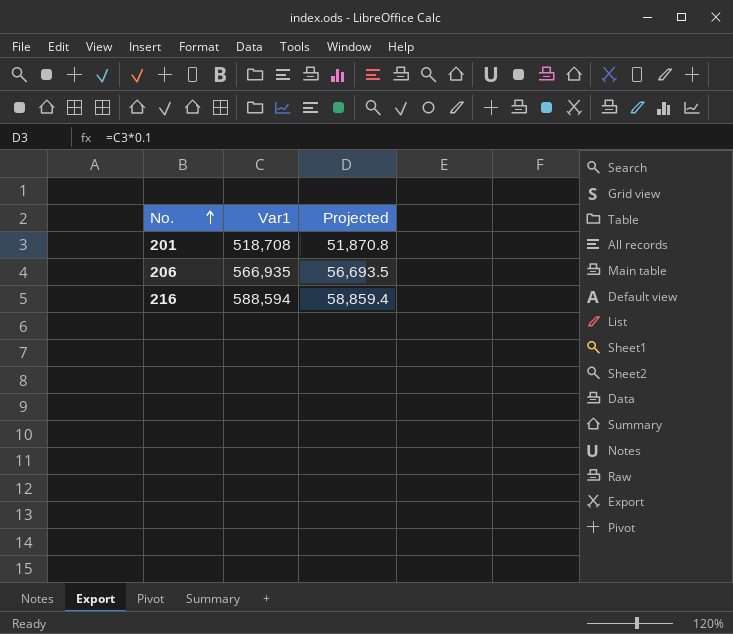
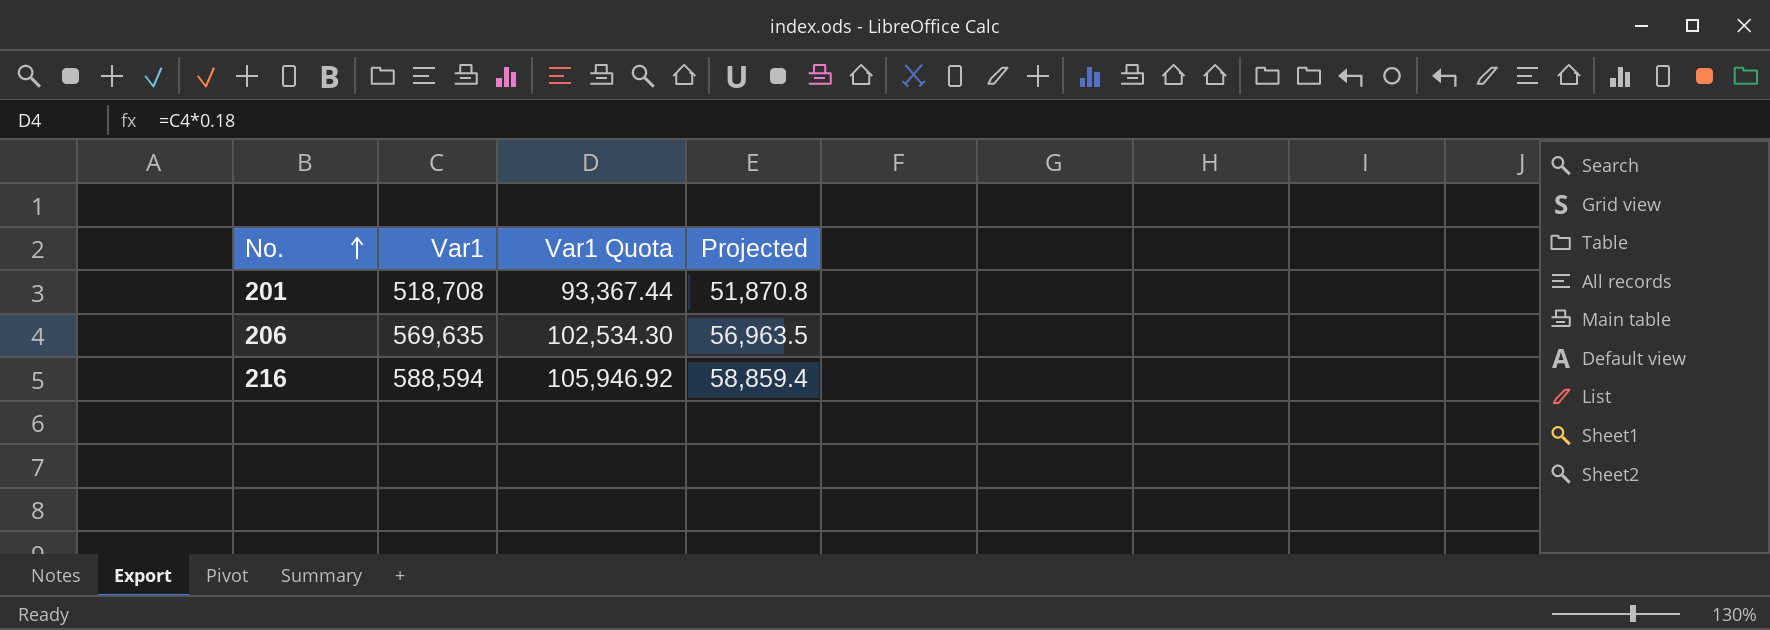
column Var1 Quota | formula: none -> [Var1] * 0.18
206 | Var1: 566,935 -> 569,635
206 | Projected: 56,693.5 -> 56,963.5

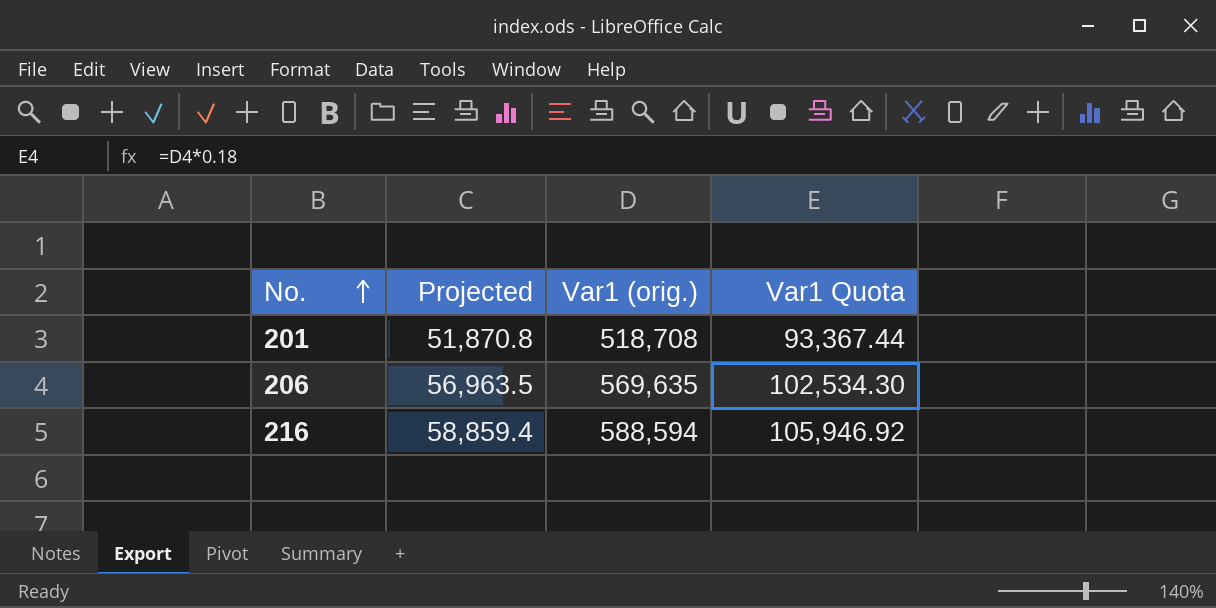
column Projected | position: 4 -> 2
column name: Var1 -> Var1 (orig.)

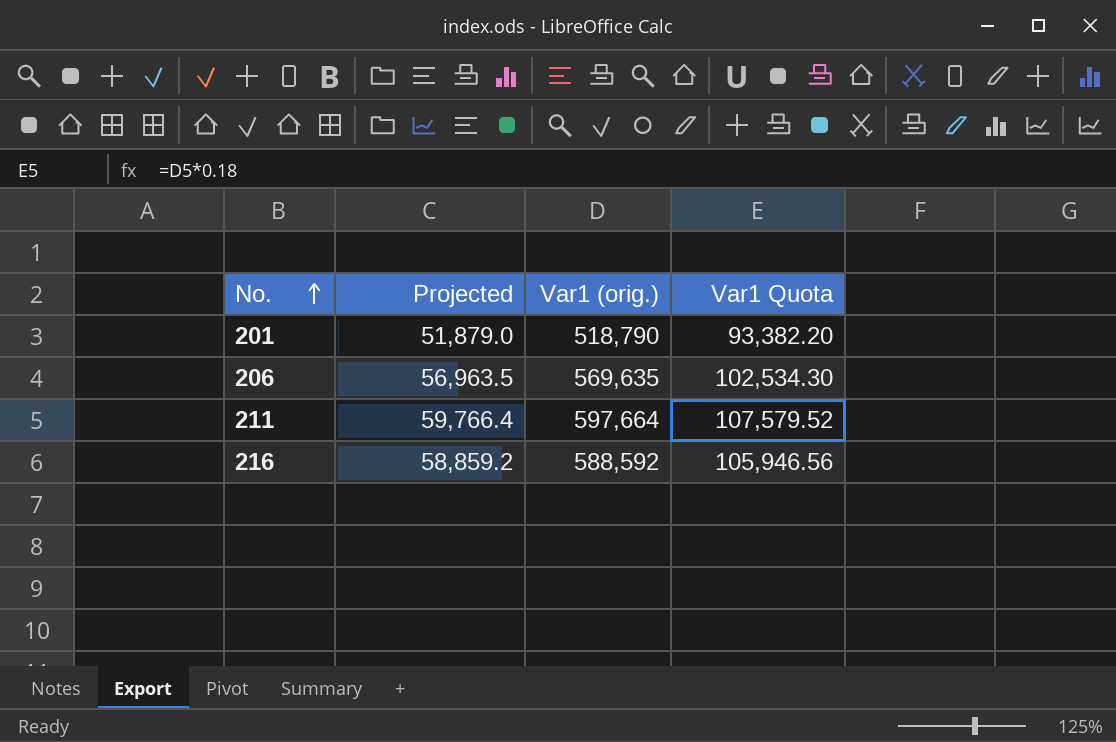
201 | Projected: 51,870.8 -> 51,879.0
201 | Var1 (orig.): 518,708 -> 518,790
201 | Var1 Quota: 93,367.44 -> 93,382.20
row 211: none -> 59,766.4 | 597,664 | 107,579.52
216 | Projected: 58,859.4 -> 58,859.2
216 | Var1 (orig.): 588,594 -> 588,592
216 | Var1 Quota: 105,946.92 -> 105,946.56

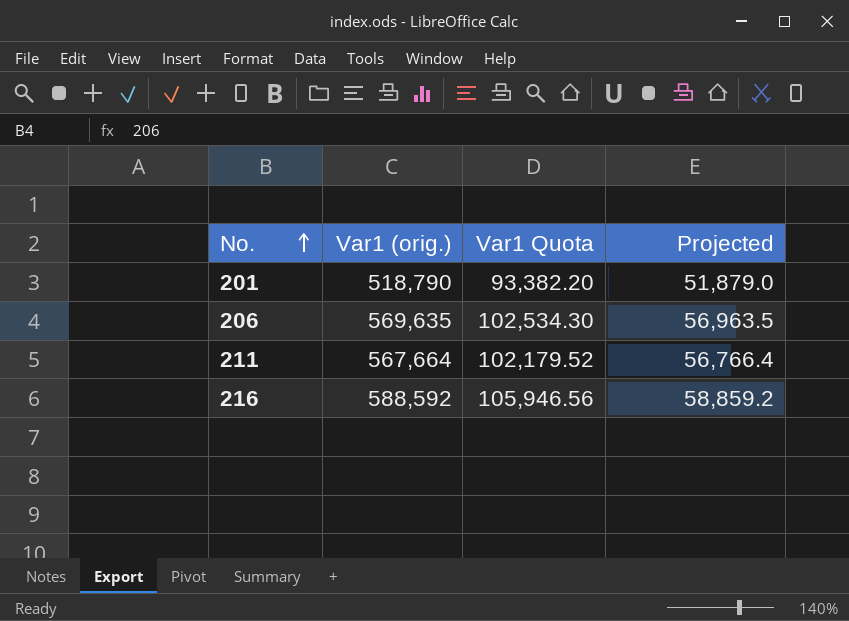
column Projected | position: 2 -> 4
211 | Var1 (orig.): 597,664 -> 567,664
211 | Var1 Quota: 107,579.52 -> 102,179.52
211 | Projected: 59,766.4 -> 56,766.4

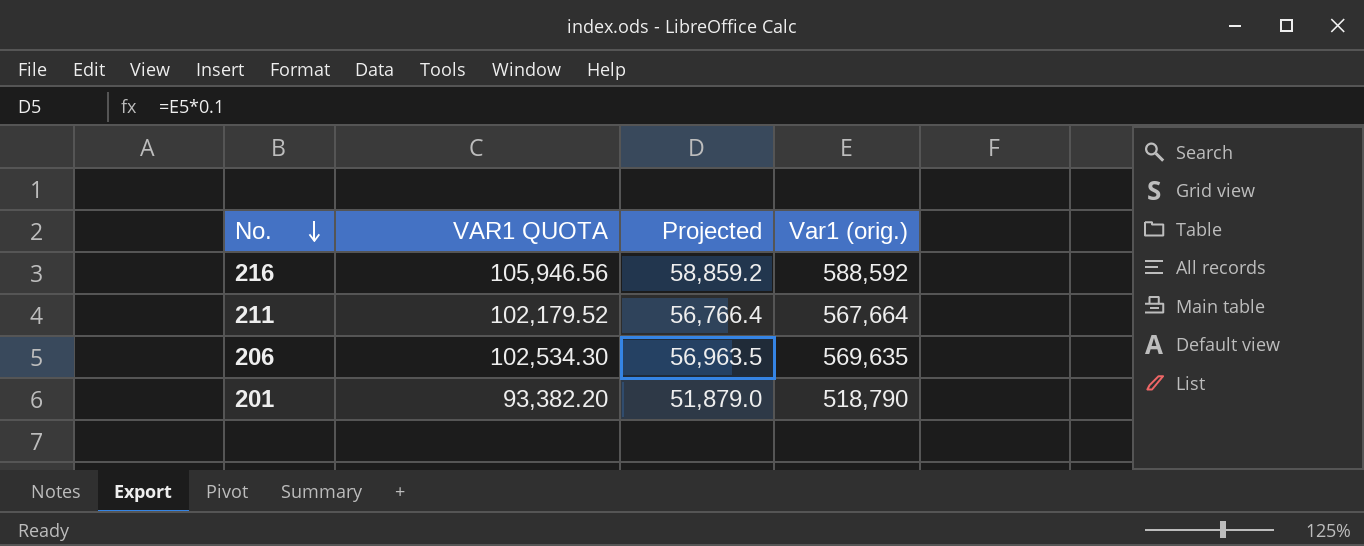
row order: No. ascending -> No. descending
column name: Var1 Quota -> VAR1 QUOTA
column Var1 (orig.) | position: 2 -> 4

